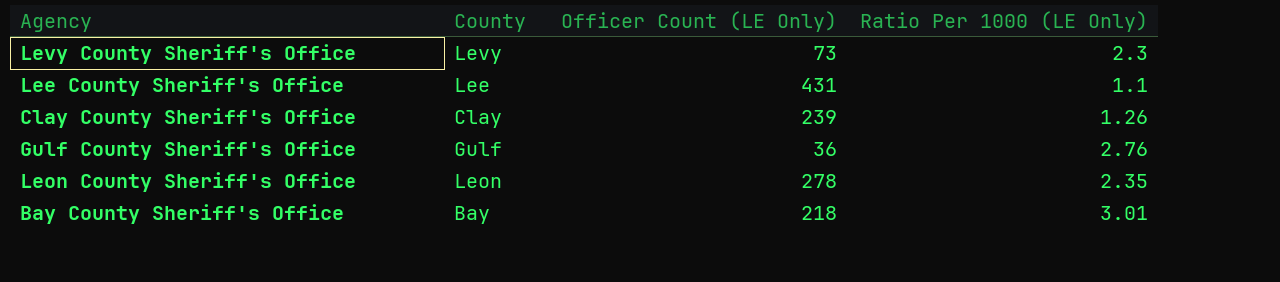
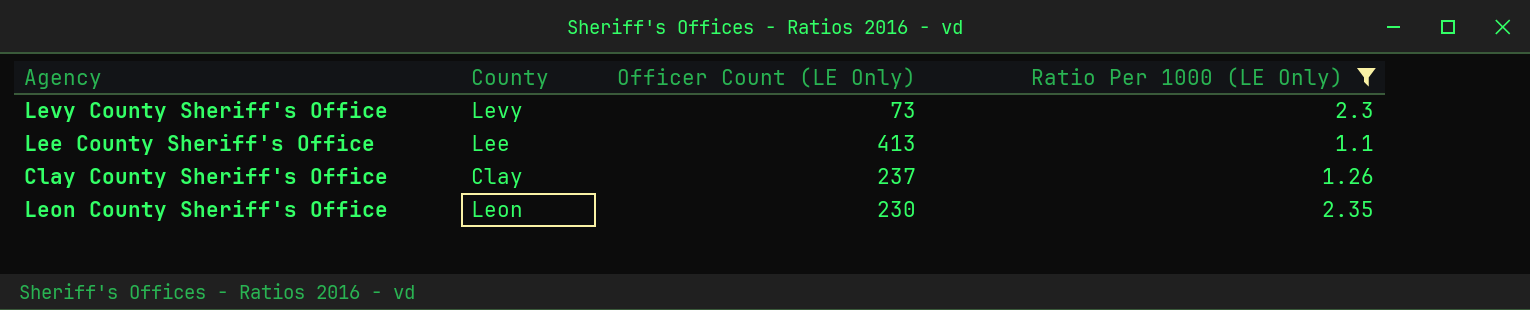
filter: none -> Ratio Per 1000 (LE Only) <= 2.35
Lee County Sheriff's Office | Officer Count (LE Only): 431 -> 413
Clay County Sheriff's Office | Officer Count (LE Only): 239 -> 237
Leon County Sheriff's Office | Officer Count (LE Only): 278 -> 230

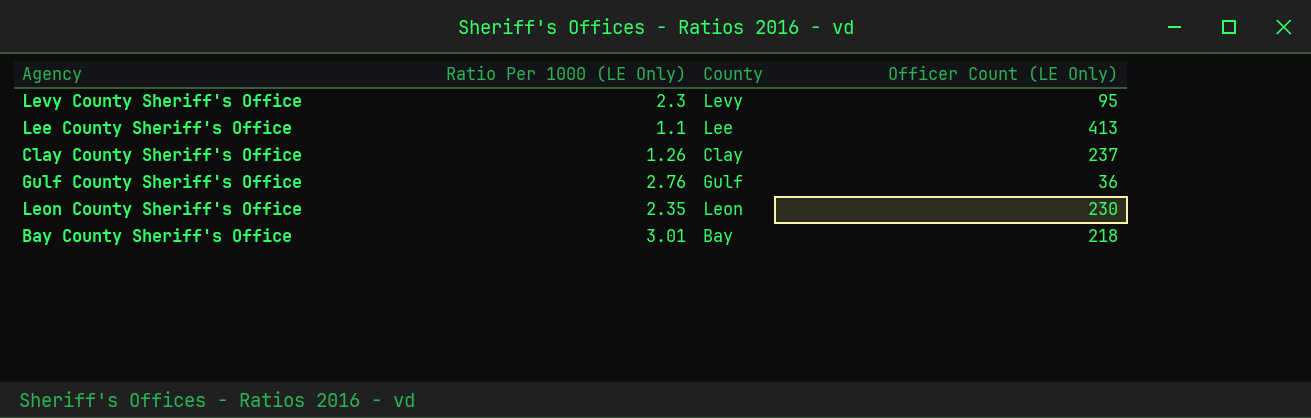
filter: Ratio Per 1000 (LE Only) <= 2.35 -> none
column Ratio Per 1000 (LE Only) | position: 4 -> 2
Levy County Sheriff's Office | Officer Count (LE Only): 73 -> 95

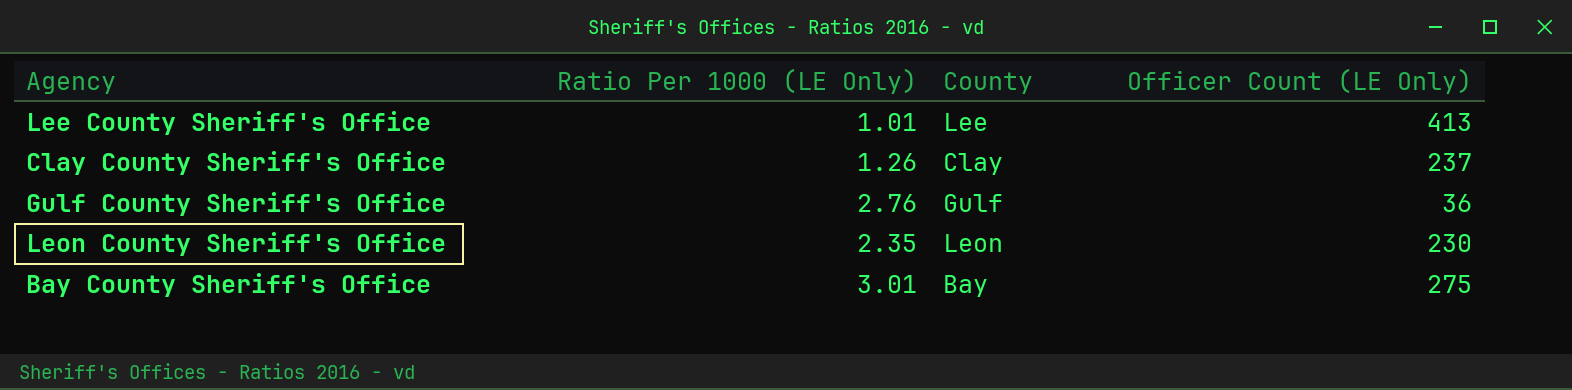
row Levy County Sheriff's Office: 2.3 | Levy | 95 -> none
Lee County Sheriff's Office | Ratio Per 1000 (LE Only): 1.1 -> 1.01
Bay County Sheriff's Office | Officer Count (LE Only): 218 -> 275

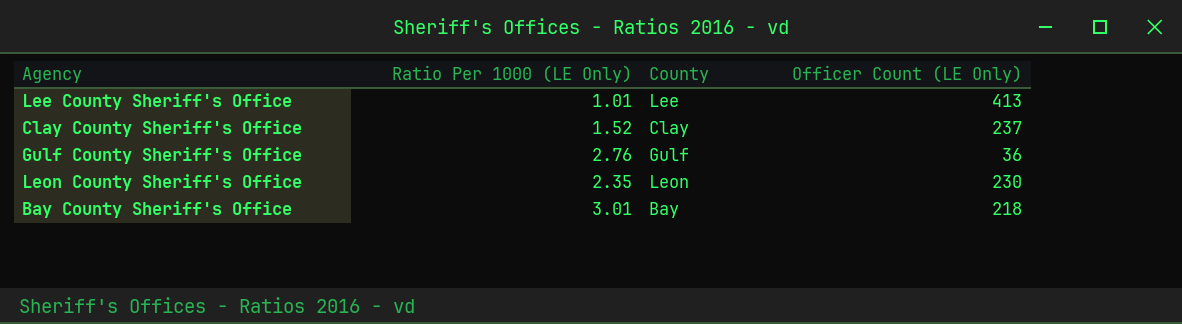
Clay County Sheriff's Office | Ratio Per 1000 (LE Only): 1.26 -> 1.52
Bay County Sheriff's Office | Officer Count (LE Only): 275 -> 218

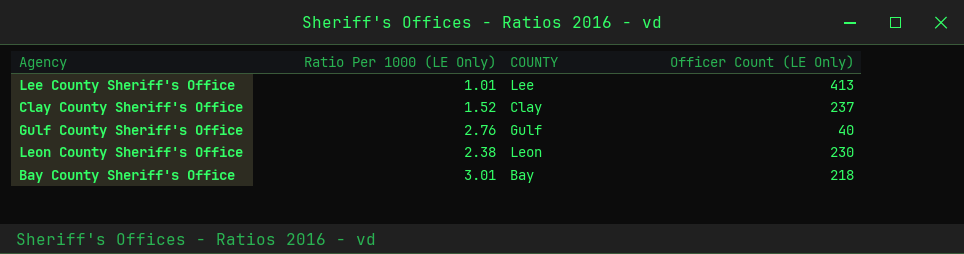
column name: County -> COUNTY
Gulf County Sheriff's Office | Officer Count (LE Only): 36 -> 40
Leon County Sheriff's Office | Ratio Per 1000 (LE Only): 2.35 -> 2.38

